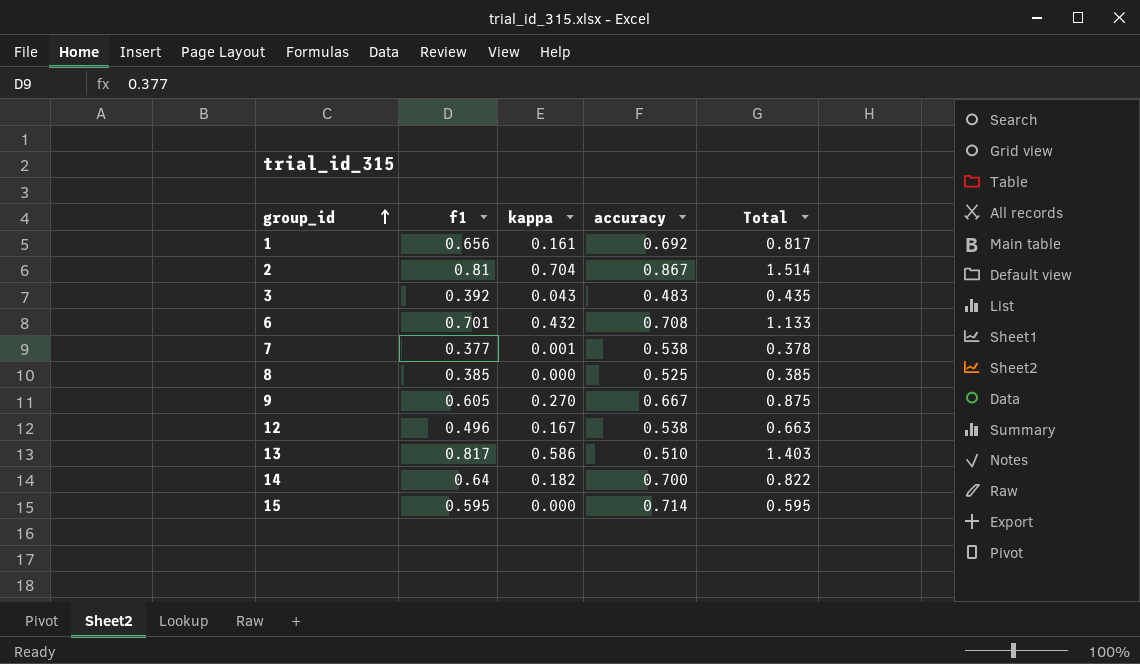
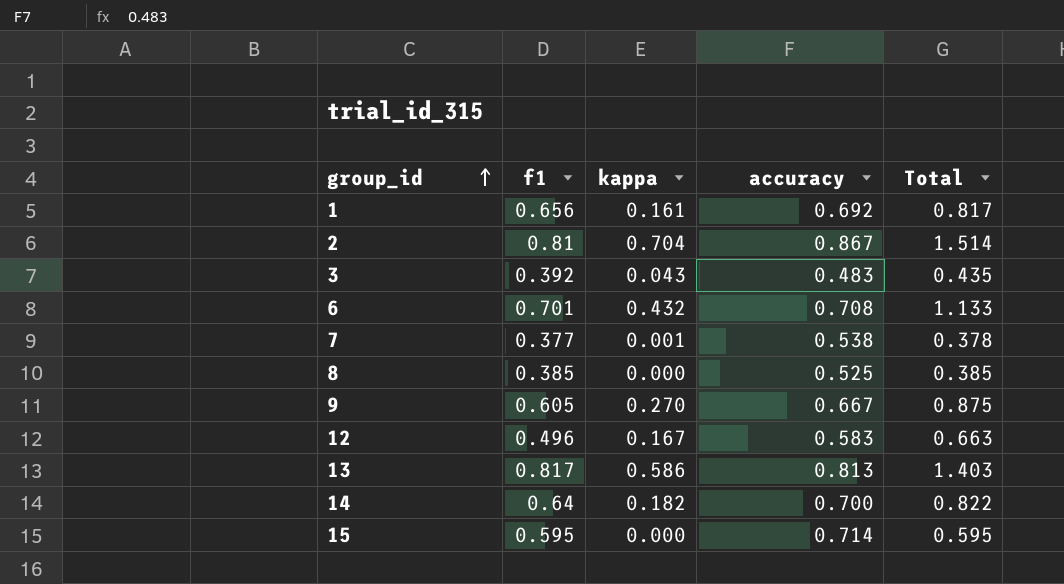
12 | accuracy: 0.538 -> 0.583
13 | accuracy: 0.510 -> 0.813

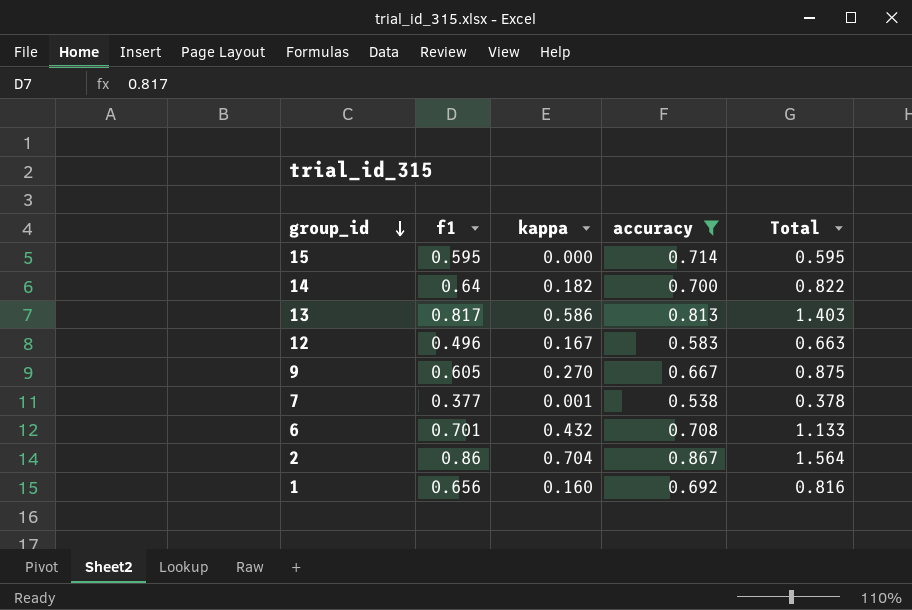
filter: none -> accuracy >= 0.538
row order: group_id ascending -> group_id descending
2 | f1: 0.81 -> 0.86
2 | Total: 1.514 -> 1.564
1 | kappa: 0.161 -> 0.160
1 | Total: 0.817 -> 0.816

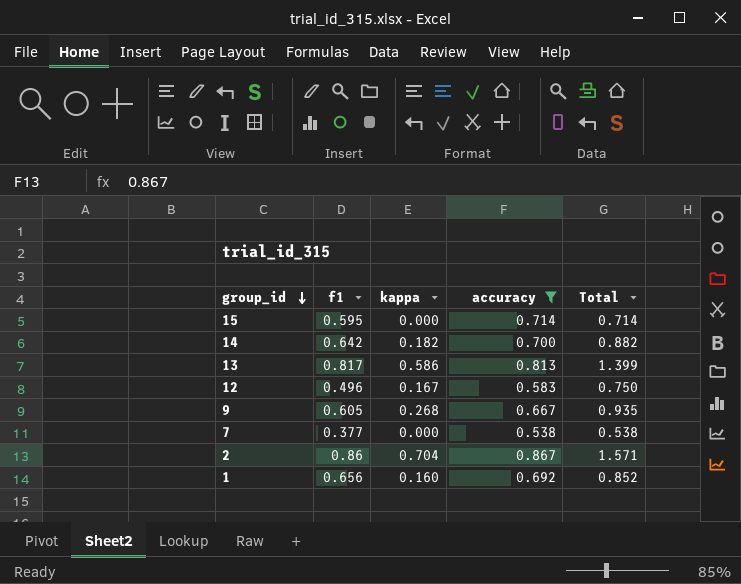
column Total | formula: [f1] + [kappa] -> [kappa] + [accuracy]
row 6: 0.701 | 0.432 | 0.708 | 1.133 -> none
14 | f1: 0.64 -> 0.642
9 | kappa: 0.270 -> 0.268
7 | kappa: 0.001 -> 0.000

